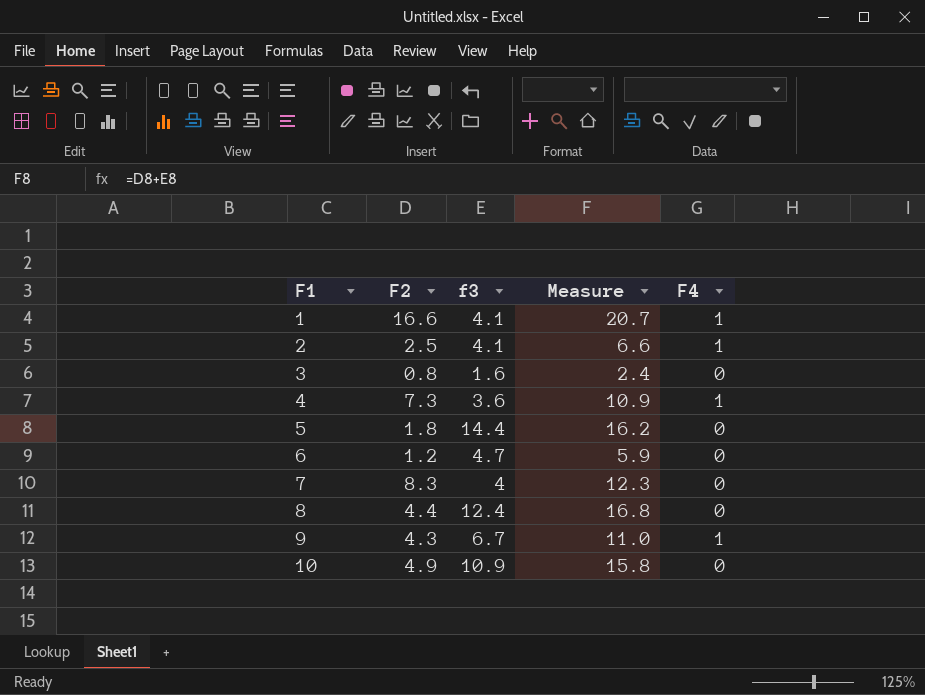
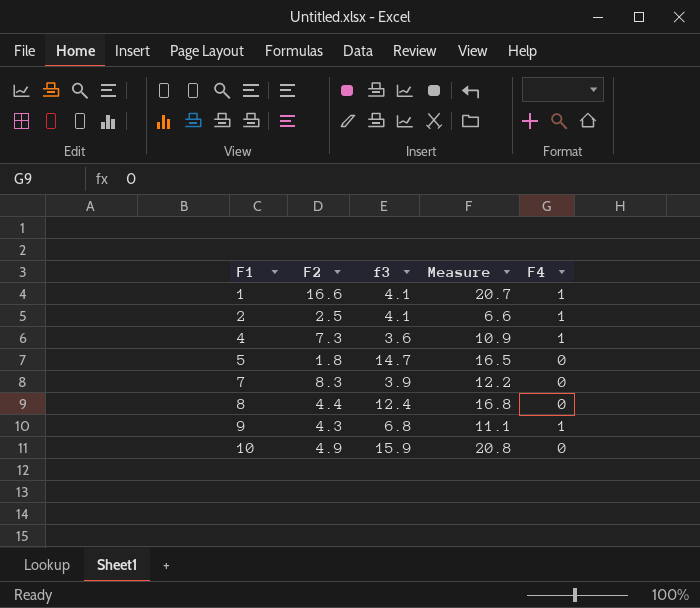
row 3: 0.8 | 1.6 | 2.4 | 0 -> none
row 6: 1.2 | 4.7 | 5.9 | 0 -> none
5 | f3: 14.4 -> 14.7
5 | Measure: 16.2 -> 16.5
7 | f3: 4 -> 3.9
7 | Measure: 12.3 -> 12.2
9 | f3: 6.7 -> 6.8
9 | Measure: 11.0 -> 11.1
10 | f3: 10.9 -> 15.9
10 | Measure: 15.8 -> 20.8

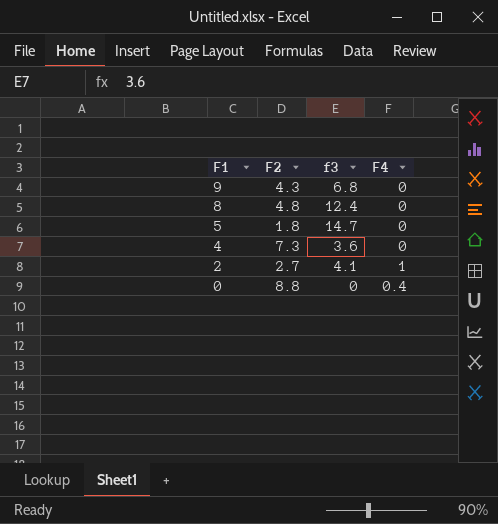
row order: F1 ascending -> F1 descending
column Measure | formula: [F2] + [f3] -> none
row 1: 16.6 | 4.1 | 20.7 | 1 -> none
row 7: 8.3 | 3.9 | 12.2 | 0 -> none
row 10: 4.9 | 15.9 | 20.8 | 0 -> none
9 | F4: 1 -> 0
8 | F2: 4.4 -> 4.8
4 | F4: 1 -> 0
2 | F2: 2.5 -> 2.7
row 0: none -> 8.8 | 0 | 0.4

